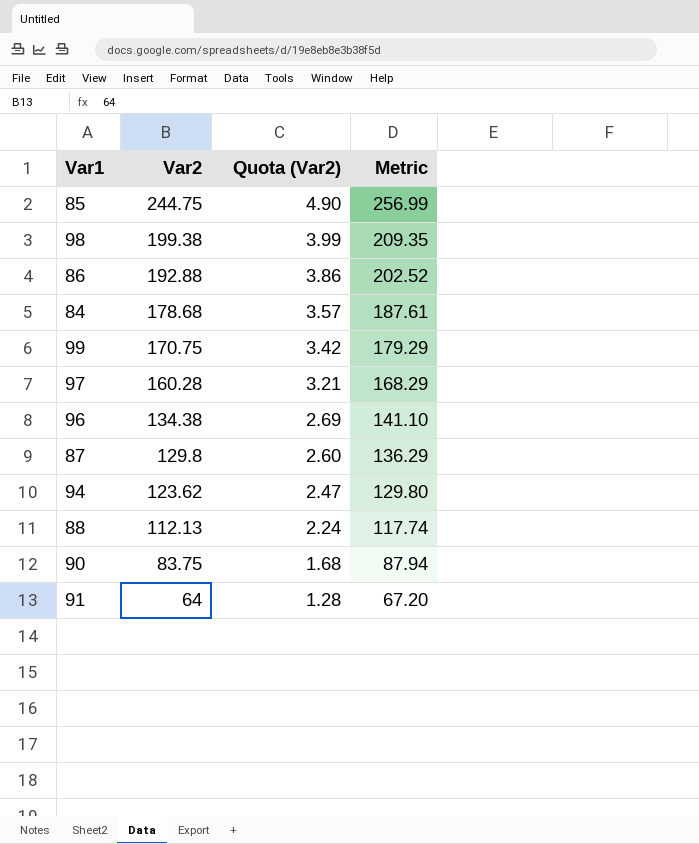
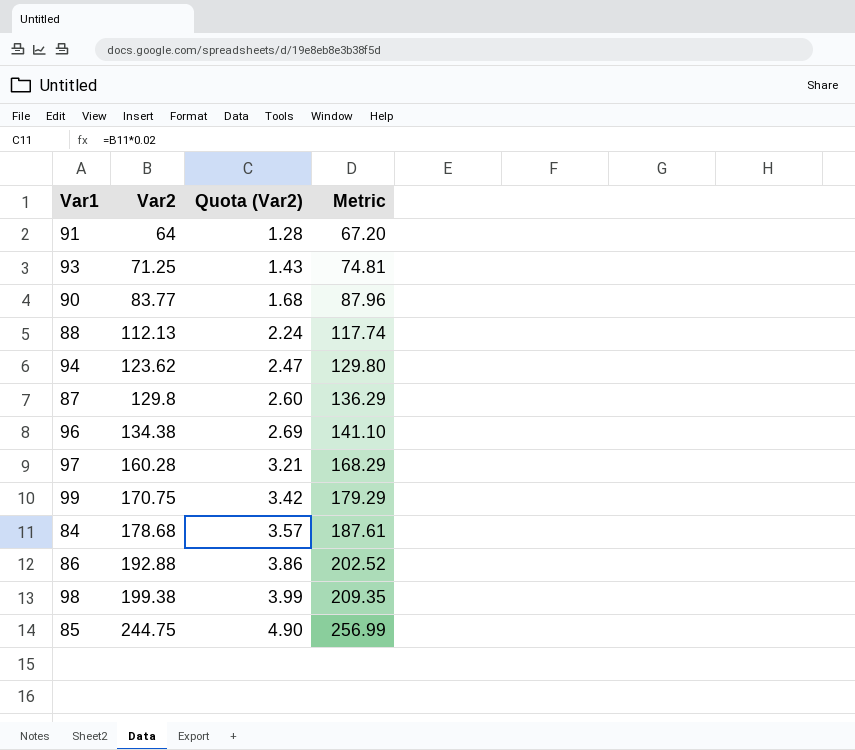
row order: Var2 descending -> Var2 ascending
row 93: none -> 71.25 | 1.43 | 74.81
90 | Var2: 83.75 -> 83.77
90 | Metric: 87.94 -> 87.96

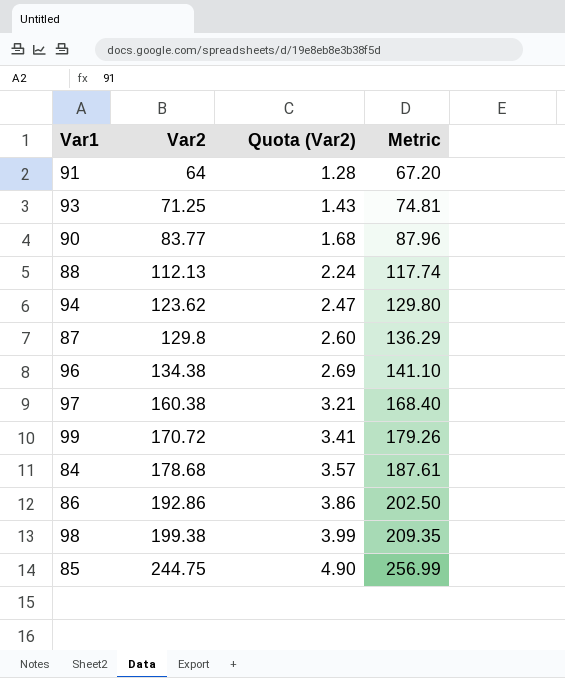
97 | Var2: 160.28 -> 160.38
97 | Metric: 168.29 -> 168.40
99 | Var2: 170.75 -> 170.72
99 | Quota (Var2): 3.42 -> 3.41
99 | Metric: 179.29 -> 179.26
86 | Var2: 192.88 -> 192.86
86 | Metric: 202.52 -> 202.50

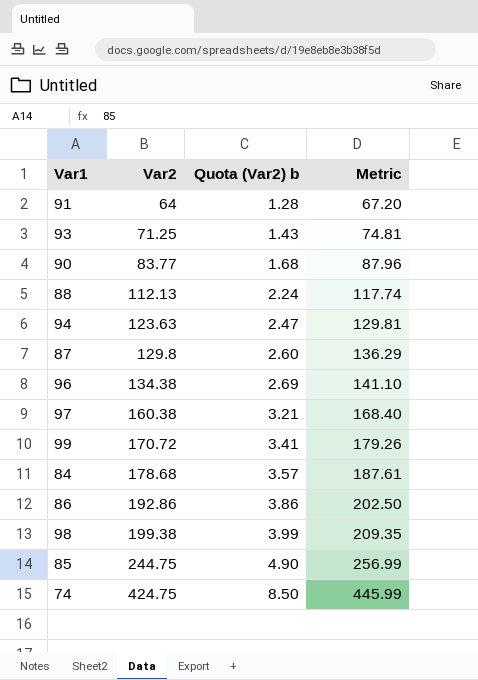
column name: Quota (Var2) -> Quota (Var2) b
94 | Var2: 123.62 -> 123.63
94 | Metric: 129.80 -> 129.81
row 74: none -> 424.75 | 8.50 | 445.99

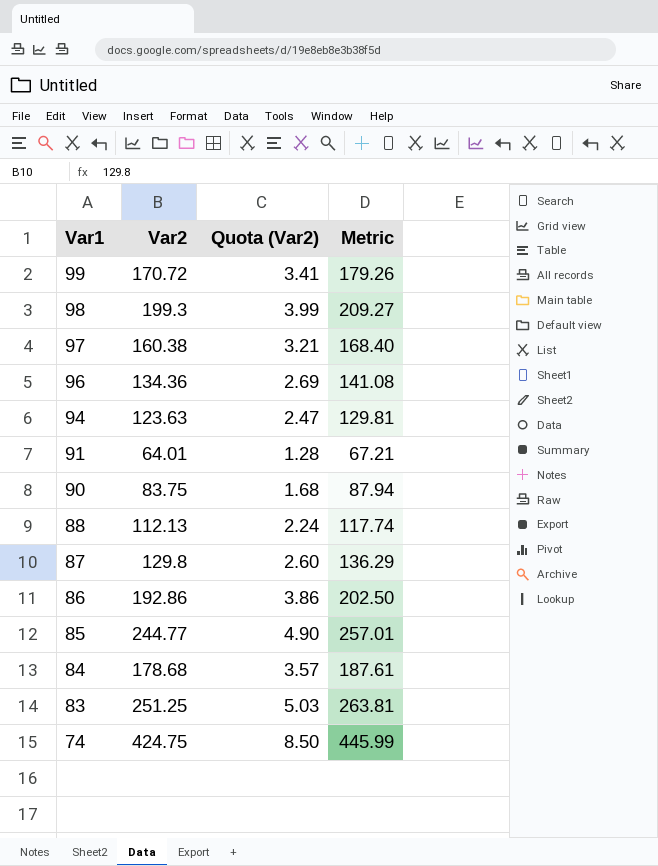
row order: Var2 ascending -> Var1 descending
column name: Quota (Var2) b -> Quota (Var2)
row 93: 71.25 | 1.43 | 74.81 -> none
98 | Var2: 199.38 -> 199.3
98 | Metric: 209.35 -> 209.27
96 | Var2: 134.38 -> 134.36
96 | Metric: 141.10 -> 141.08
91 | Var2: 64 -> 64.01
91 | Metric: 67.20 -> 67.21
90 | Var2: 83.77 -> 83.75
90 | Metric: 87.96 -> 87.94
85 | Var2: 244.75 -> 244.77
85 | Metric: 256.99 -> 257.01
row 83: none -> 251.25 | 5.03 | 263.81

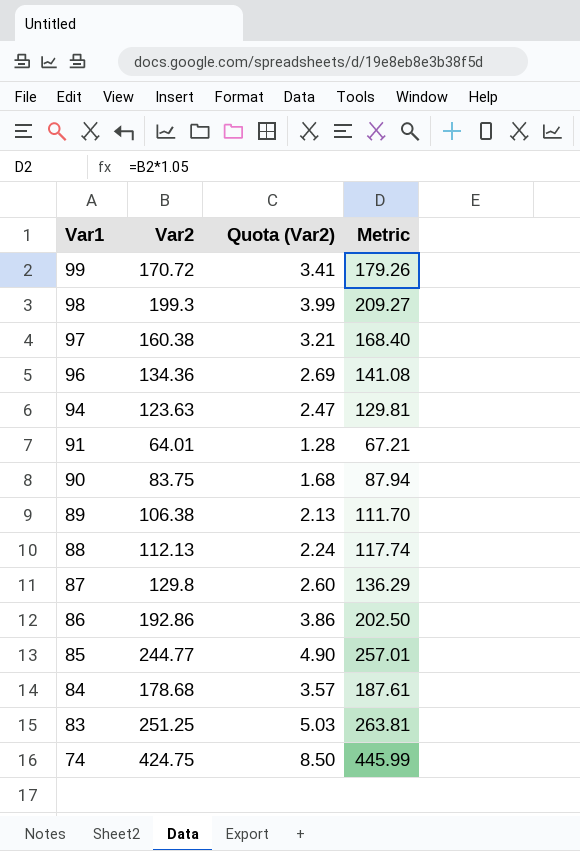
row 89: none -> 106.38 | 2.13 | 111.70

